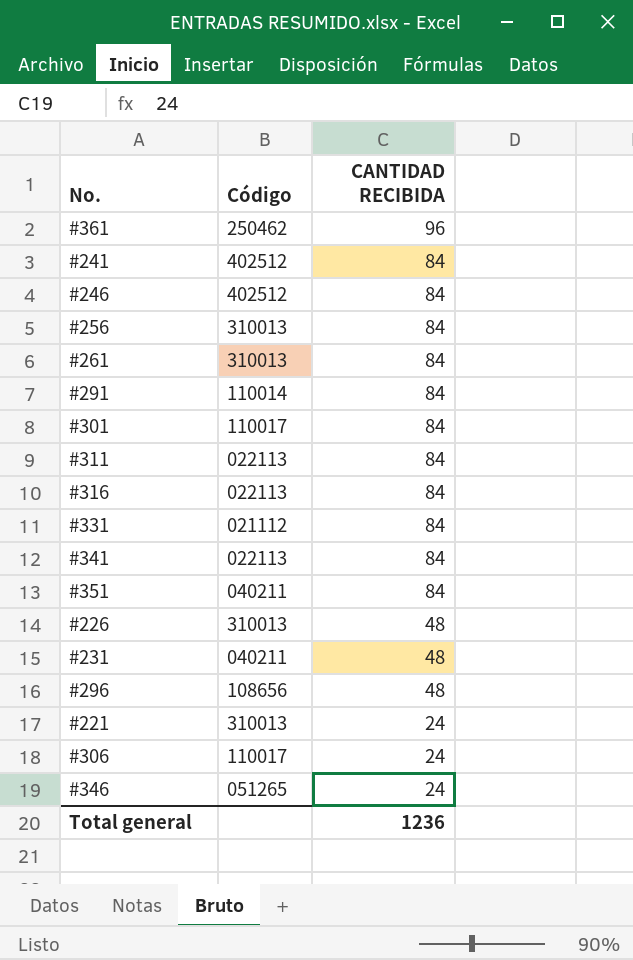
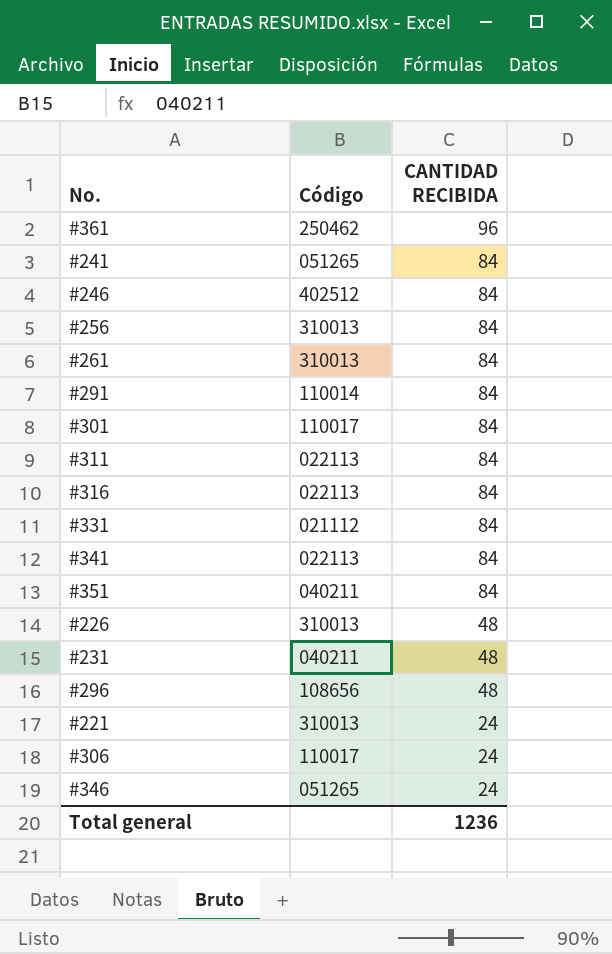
#241 | Código: 402512 -> 051265

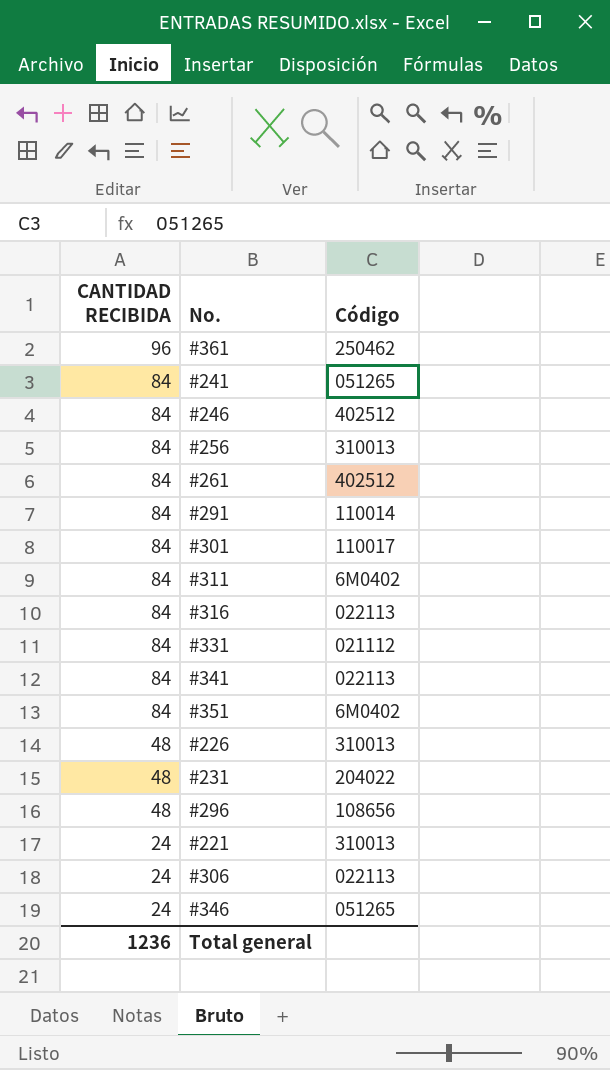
column CANTIDAD RECIBIDA | position: 3 -> 1
#261 | Código: 310013 -> 402512
#311 | Código: 022113 -> 6M0402
#351 | Código: 040211 -> 6M0402
#231 | Código: 040211 -> 204022
#306 | Código: 110017 -> 022113

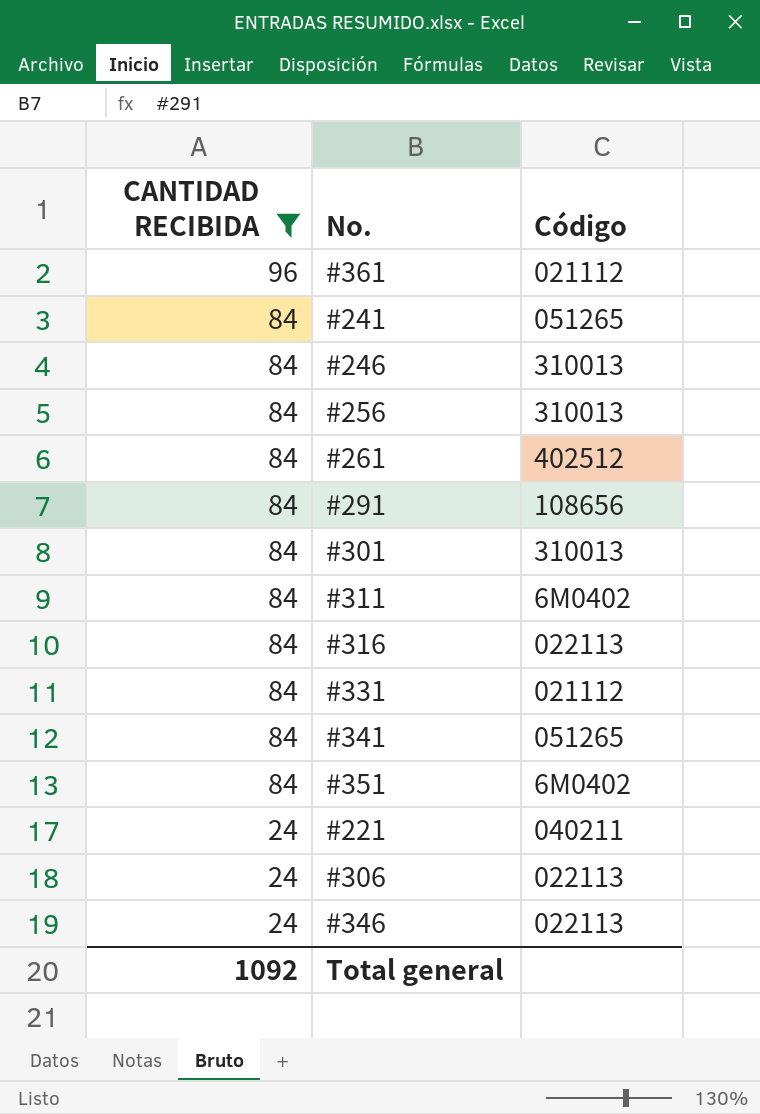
filter: none -> CANTIDAD RECIBIDA != 48
#361 | Código: 250462 -> 021112
#246 | Código: 402512 -> 310013
#291 | Código: 110014 -> 108656
#301 | Código: 110017 -> 310013
#341 | Código: 022113 -> 051265
#221 | Código: 310013 -> 040211
#346 | Código: 051265 -> 022113
Total general | CANTIDAD RECIBIDA: 1236 -> 1092

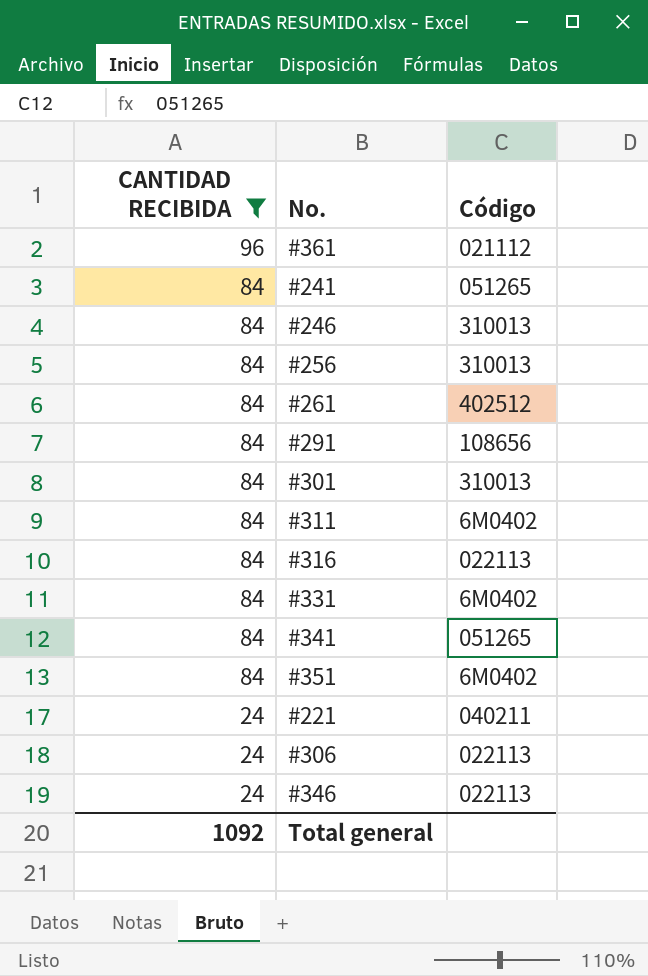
#331 | Código: 021112 -> 6M0402

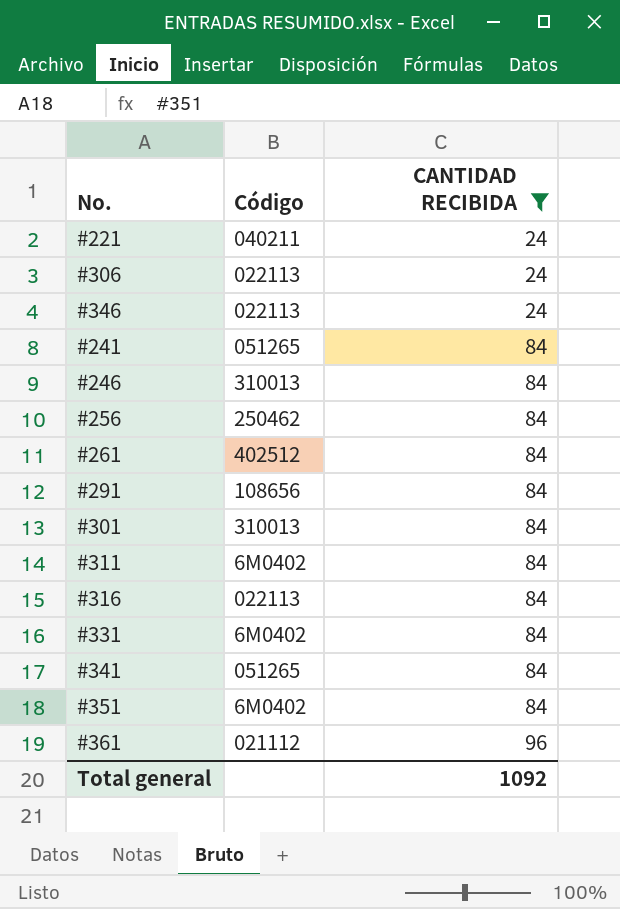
row order: CANTIDAD RECIBIDA descending -> CANTIDAD RECIBIDA ascending
column CANTIDAD RECIBIDA | position: 1 -> 3
#256 | Código: 310013 -> 250462

